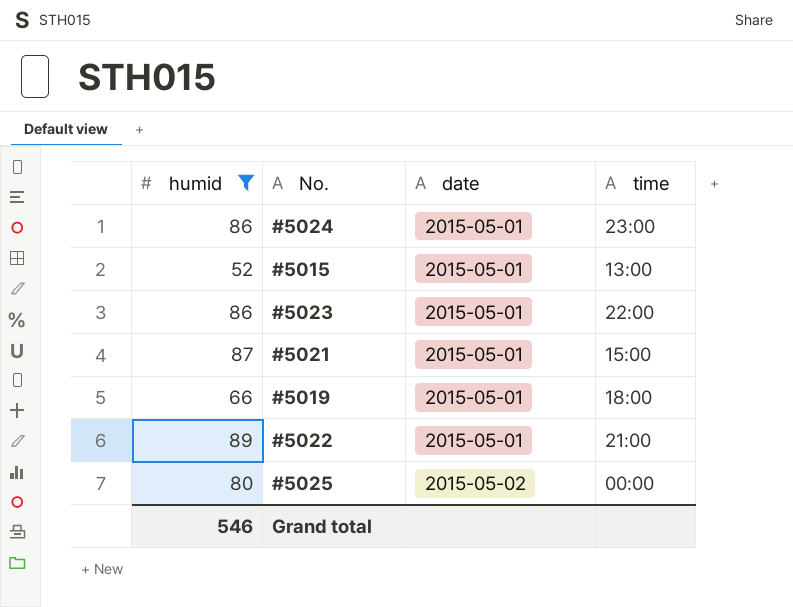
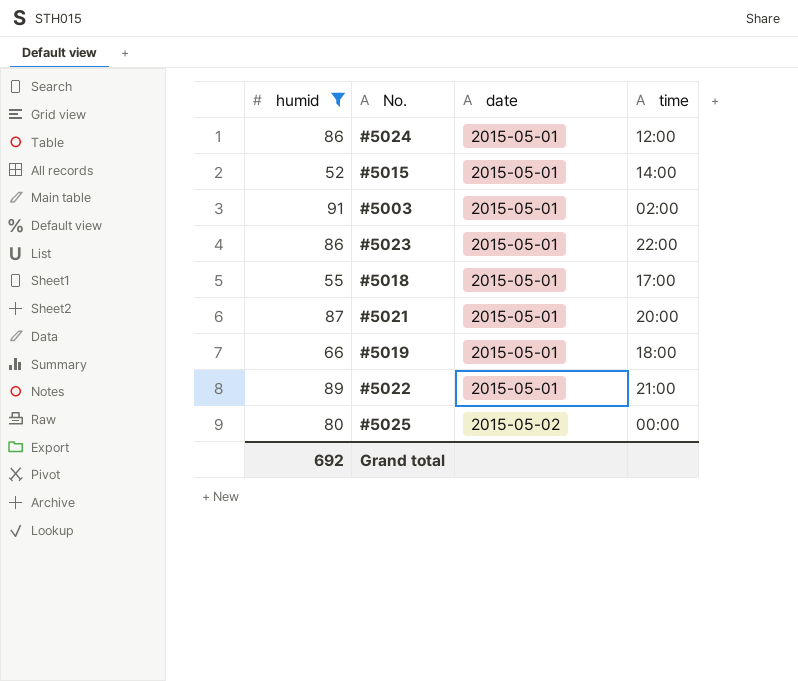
#5024 | time: 23:00 -> 12:00
#5015 | time: 13:00 -> 14:00
row #5003: none -> 91 | 2015-05-01 | 02:00
row #5018: none -> 55 | 2015-05-01 | 17:00
#5021 | time: 15:00 -> 20:00
Grand total | humid: 546 -> 692

